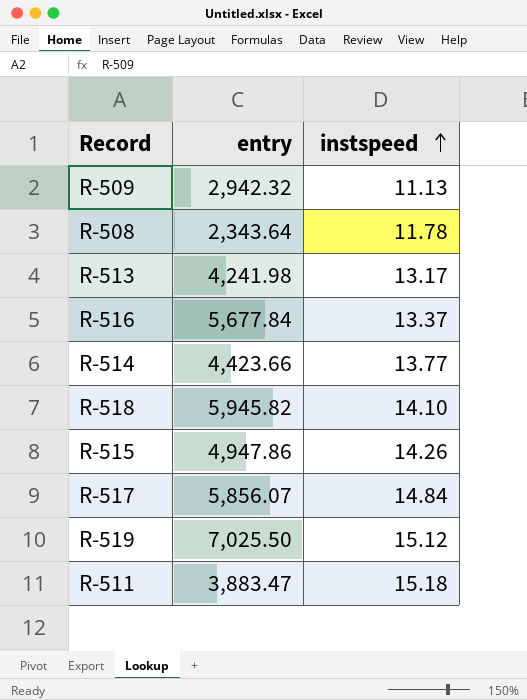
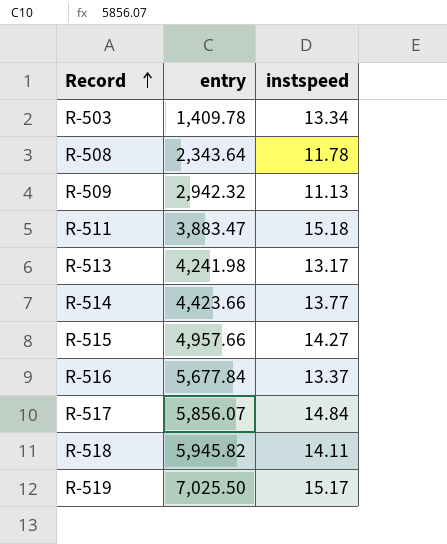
row order: instspeed ascending -> Record ascending
row R-503: none -> 1,409.78 | 13.34
R-515 | entry: 4,947.86 -> 4,957.66
R-515 | instspeed: 14.26 -> 14.27
R-518 | instspeed: 14.10 -> 14.11
R-519 | instspeed: 15.12 -> 15.17

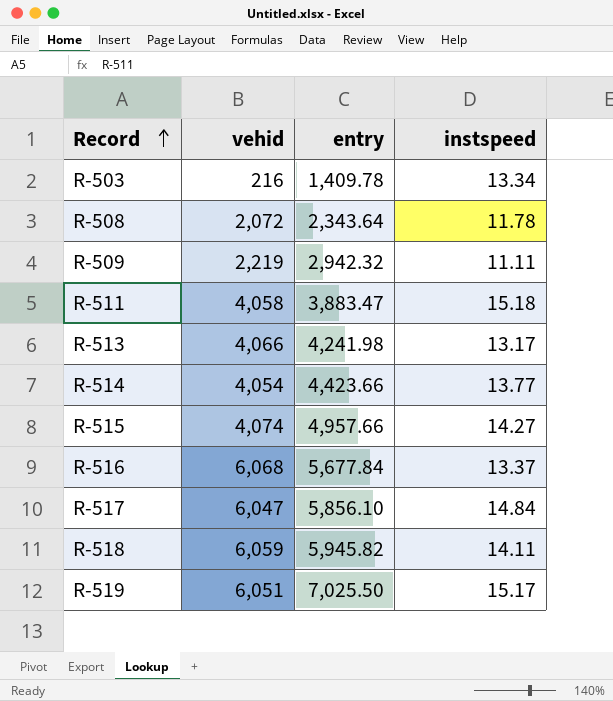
column vehid | position: none -> 2
R-509 | instspeed: 11.13 -> 11.11
R-517 | entry: 5,856.07 -> 5,856.10

